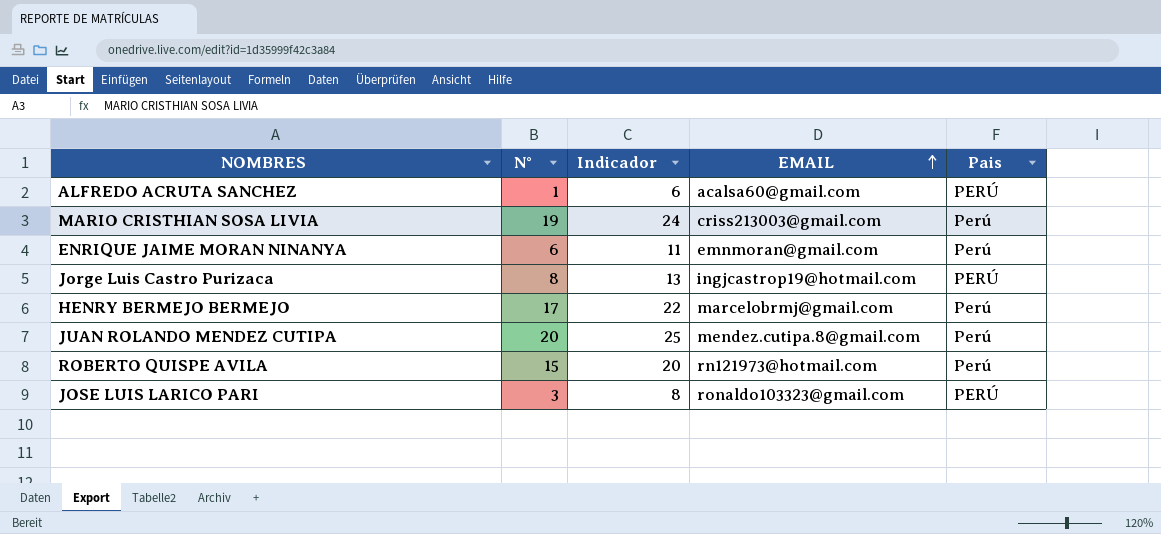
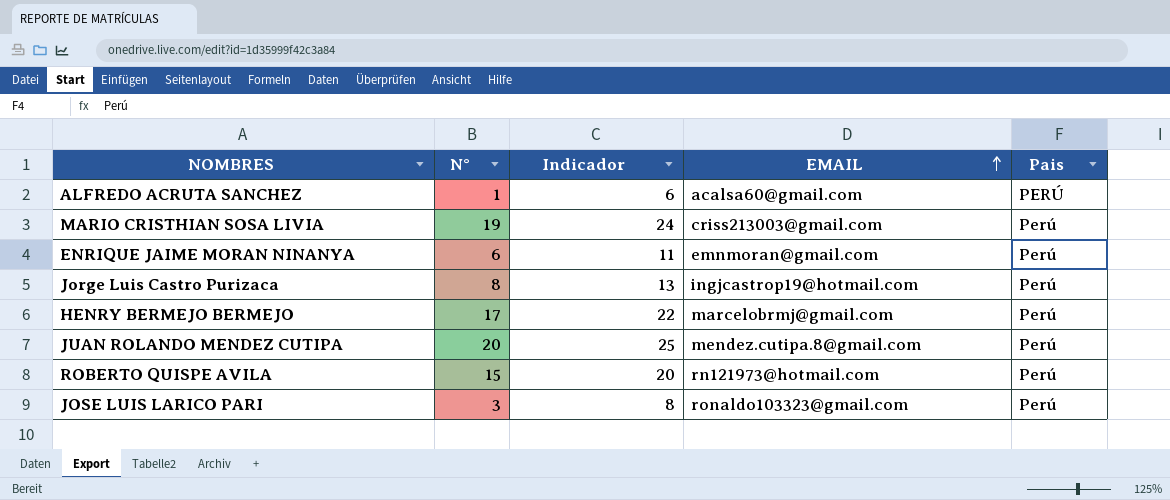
Jorge Luis Castro Purizaca | Pais: PERÚ -> Perú
JOSE LUIS LARICO PARI | Pais: PERÚ -> Perú

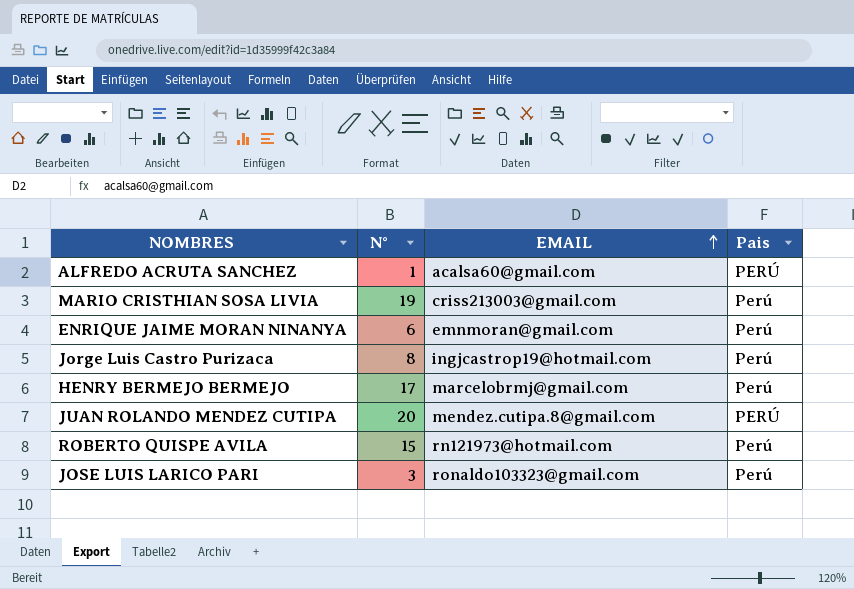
column Indicador | formula: [N°] + 5 -> none
JUAN ROLANDO MENDEZ CUTIPA | Pais: Perú -> PERÚ

